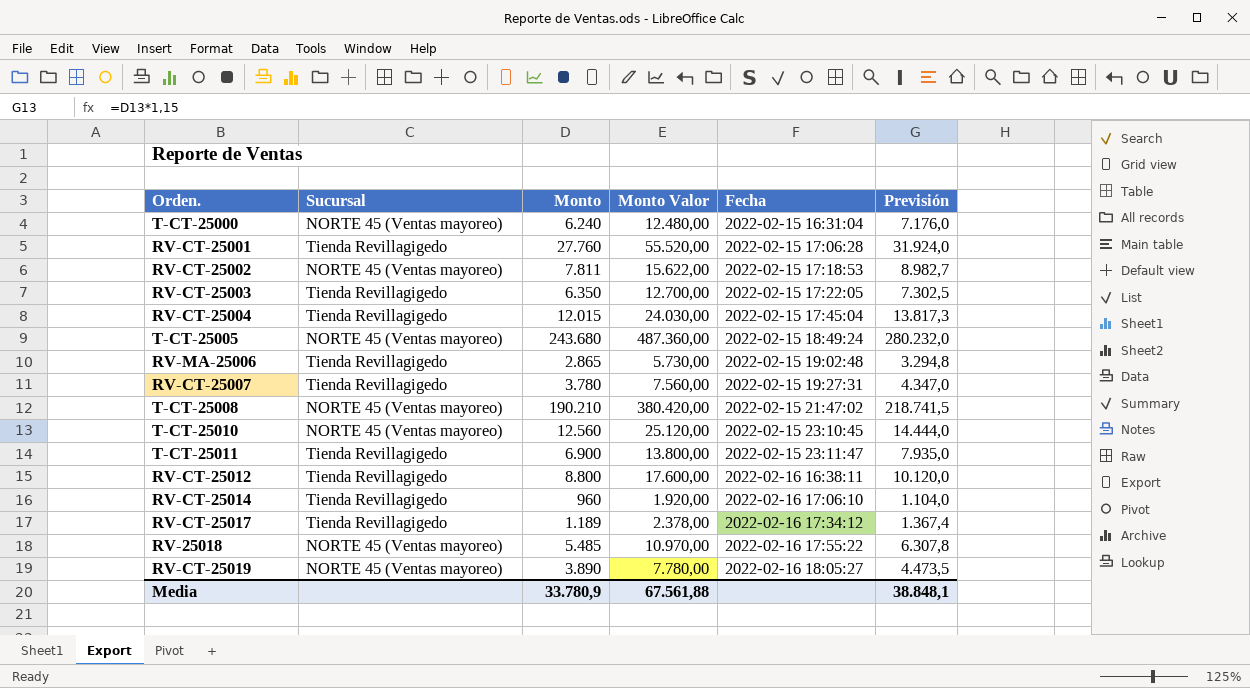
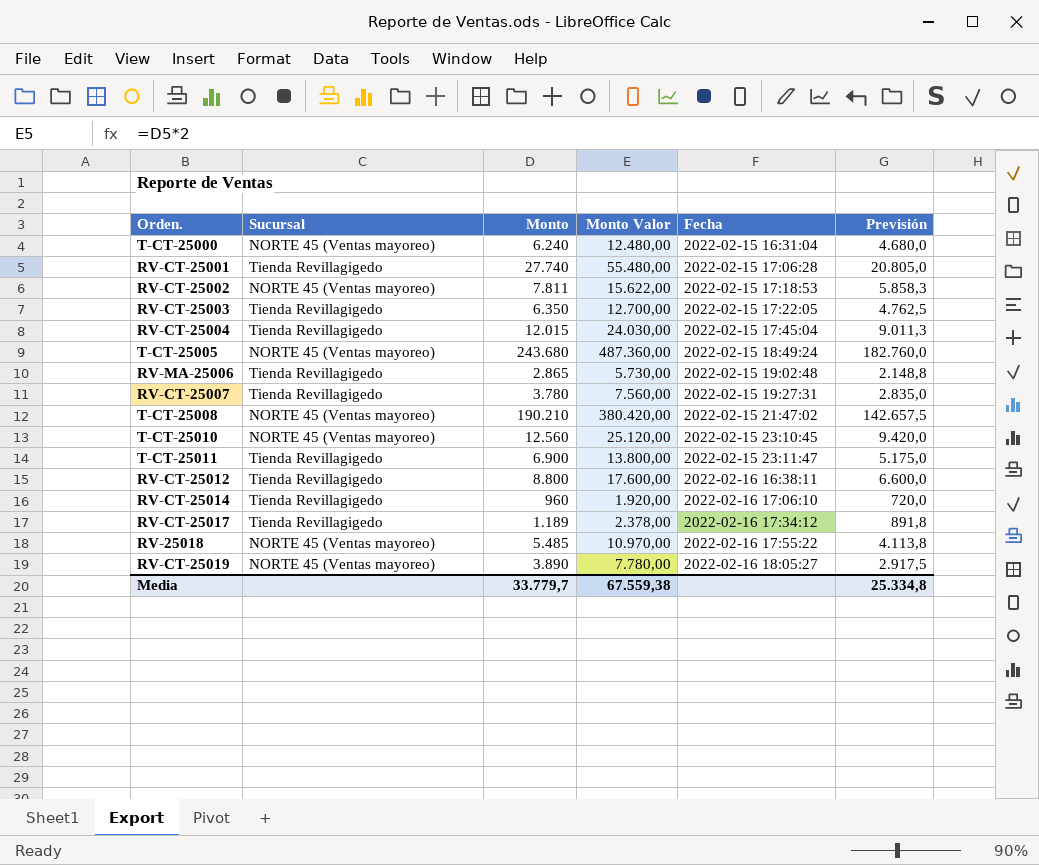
column Previsión | formula: [Monto] * 1,15 -> [Monto] * 0,75
RV-CT-25001 | Monto: 27.760 -> 27.740
RV-CT-25001 | Monto Valor: 55.520,00 -> 55.480,00
Media | Monto: 33.780,9 -> 33.779,7
Media | Monto Valor: 67.561,88 -> 67.559,38
Media | Previsión: 38.848,1 -> 25.334,8

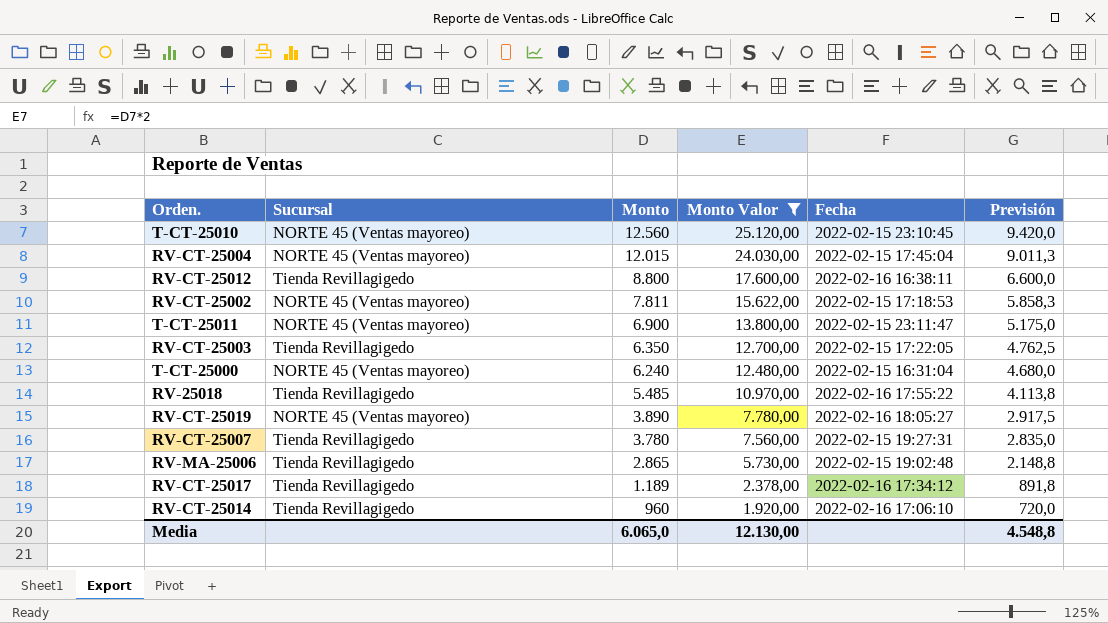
filter: none -> Monto Valor <= 25.120,00
row order: Fecha ascending -> Monto descending
RV-CT-25004 | Sucursal: Tienda Revillagigedo -> NORTE 45 (Ventas mayoreo)
T-CT-25011 | Sucursal: Tienda Revillagigedo -> NORTE 45 (Ventas mayoreo)
RV-25018 | Sucursal: NORTE 45 (Ventas mayoreo) -> Tienda Revillagigedo
Media | Monto: 33.779,7 -> 6.065,0
Media | Monto Valor: 67.559,38 -> 12.130,00
Media | Previsión: 25.334,8 -> 4.548,8

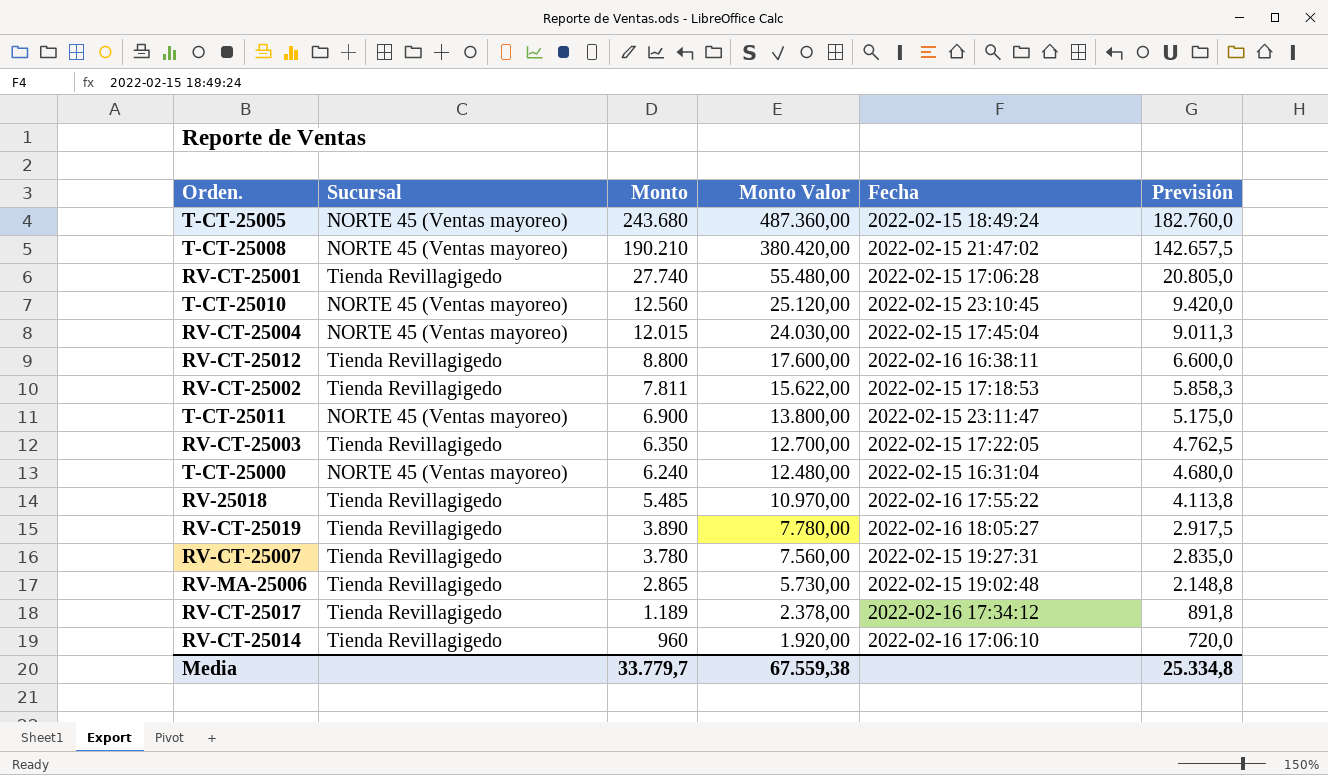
filter: Monto Valor <= 25.120,00 -> none
RV-CT-25002 | Sucursal: NORTE 45 (Ventas mayoreo) -> Tienda Revillagigedo
RV-CT-25019 | Sucursal: NORTE 45 (Ventas mayoreo) -> Tienda Revillagigedo
Media | Monto: 6.065,0 -> 33.779,7
Media | Monto Valor: 12.130,00 -> 67.559,38
Media | Previsión: 4.548,8 -> 25.334,8

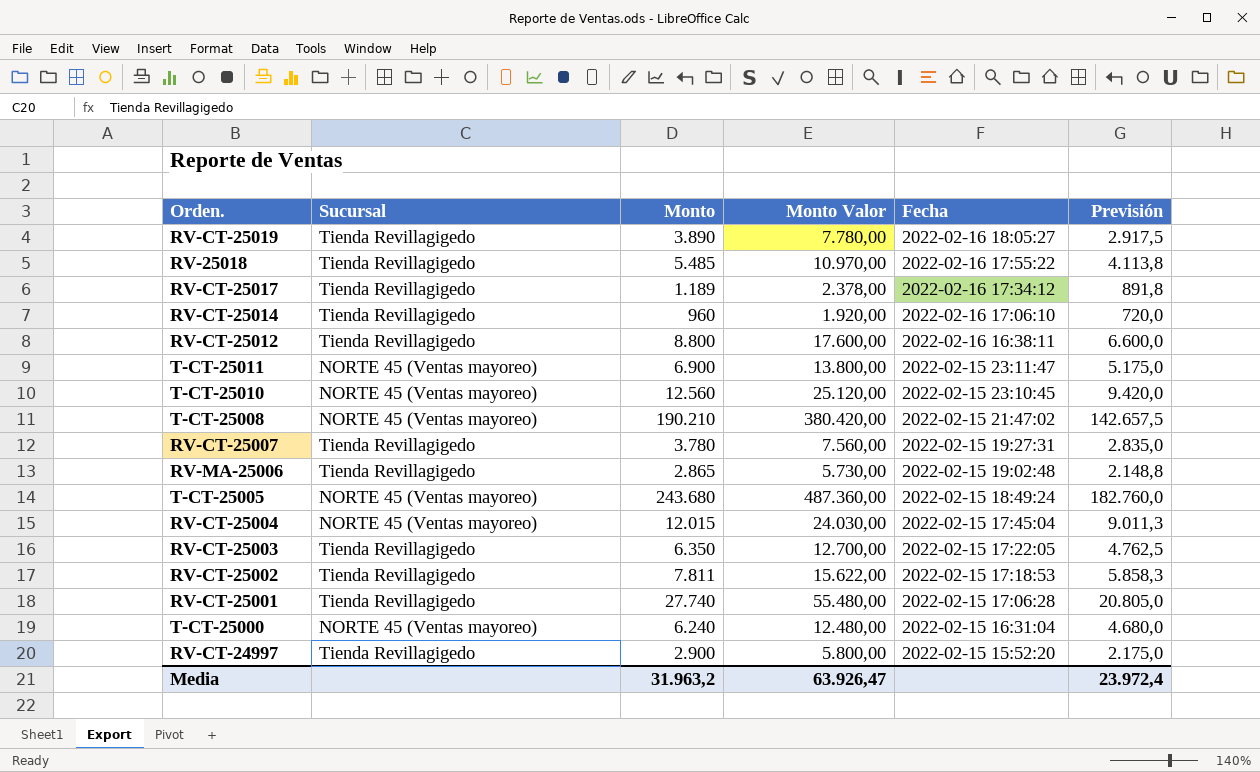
row order: Monto descending -> Fecha descending
row RV-CT-24997: none -> Tienda Revillagigedo | 2.900 | 5.800,00 | 2022-02-15 15:52:20 | 2.175,0
Media | Monto: 33.779,7 -> 31.963,2
Media | Monto Valor: 67.559,38 -> 63.926,47
Media | Previsión: 25.334,8 -> 23.972,4

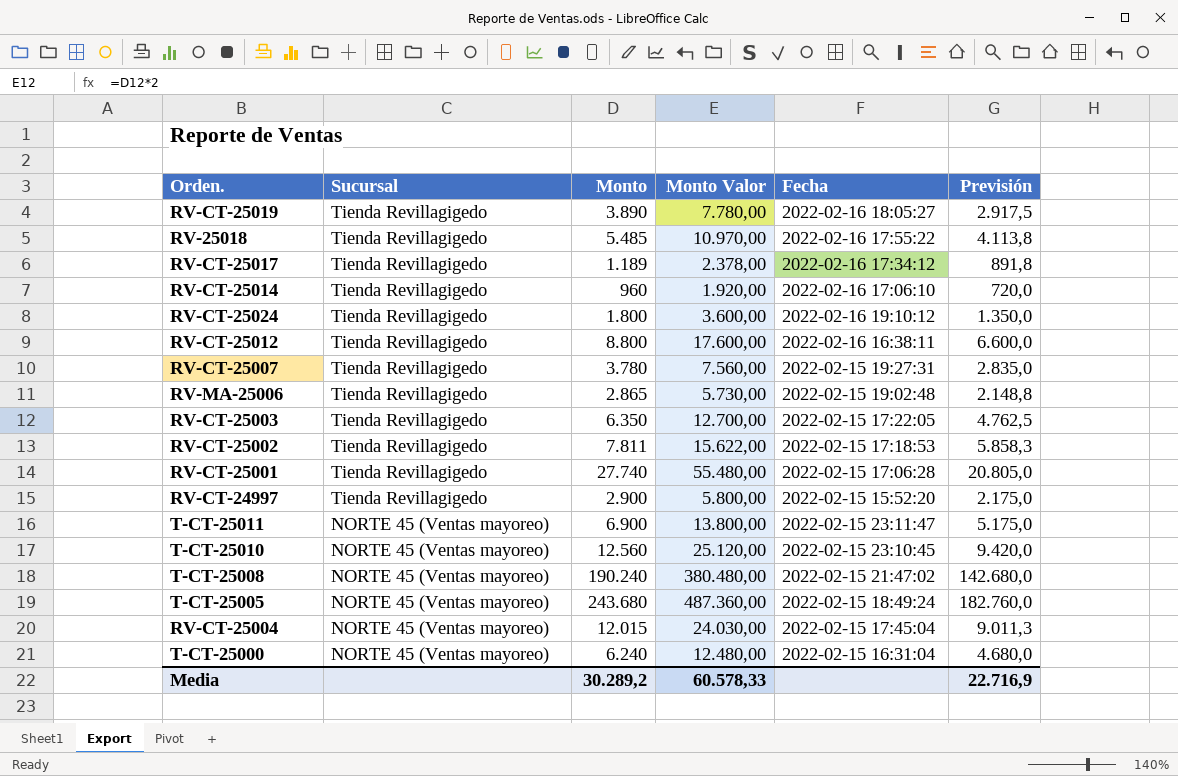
row order: Fecha descending -> Sucursal descending
row RV-CT-25024: none -> Tienda Revillagigedo | 1.800 | 3.600,00 | 2022-02-16 19:10:12 | 1.350,0
T-CT-25008 | Monto: 190.210 -> 190.240
T-CT-25008 | Monto Valor: 380.420,00 -> 380.480,00
T-CT-25008 | Previsión: 142.657,5 -> 142.680,0
Media | Monto: 31.963,2 -> 30.289,2
Media | Monto Valor: 63.926,47 -> 60.578,33
Media | Previsión: 23.972,4 -> 22.716,9

